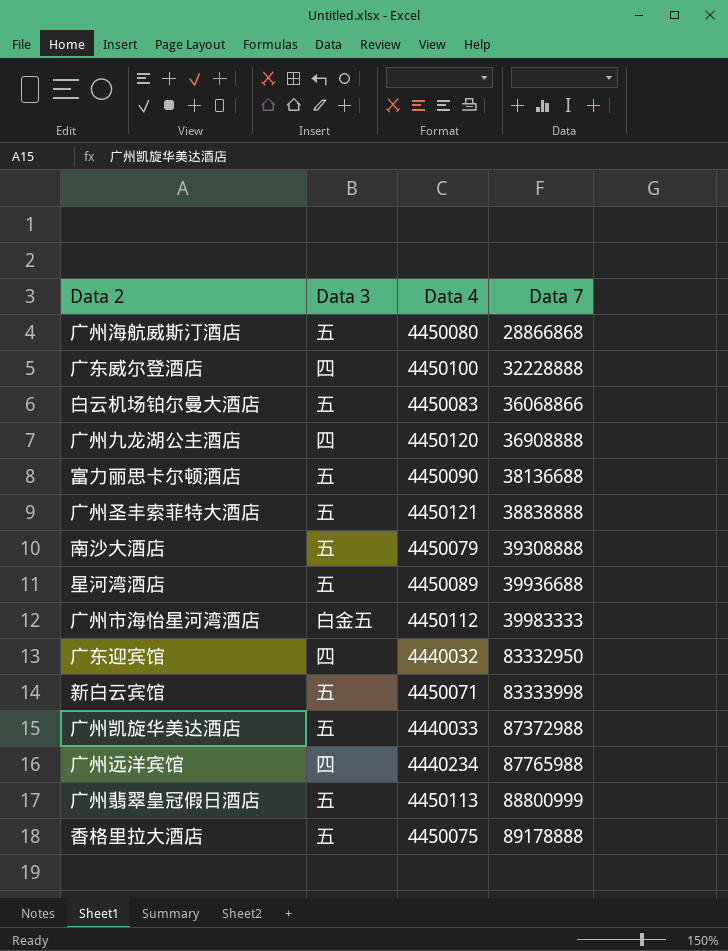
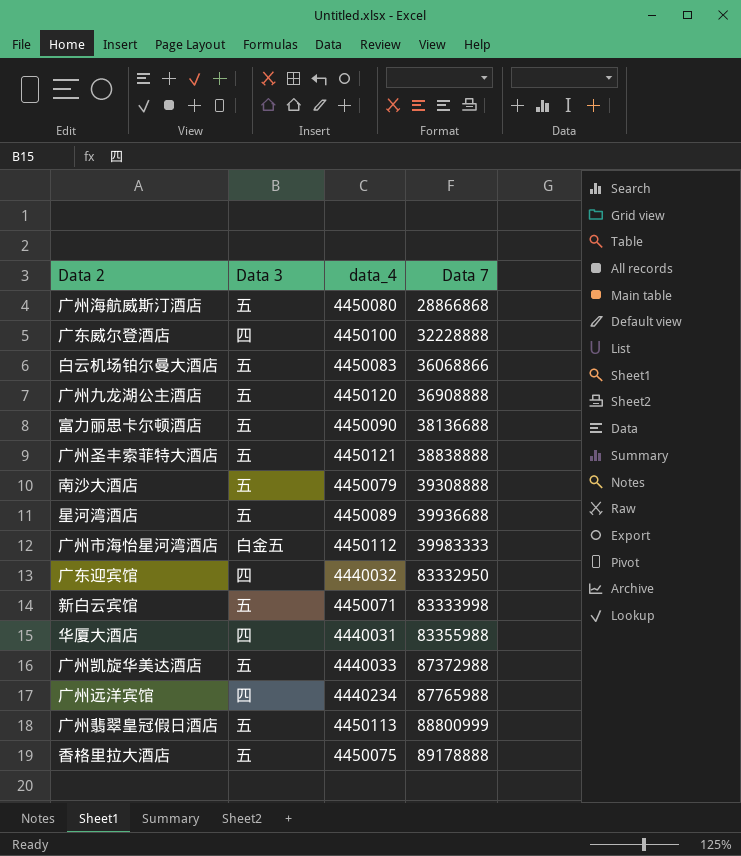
column name: Data 4 -> data_4
广州九龙湖公主酒店 | Data 3: 四 -> 五
row 华厦大酒店: none -> 四 | 4440031 | 83355988

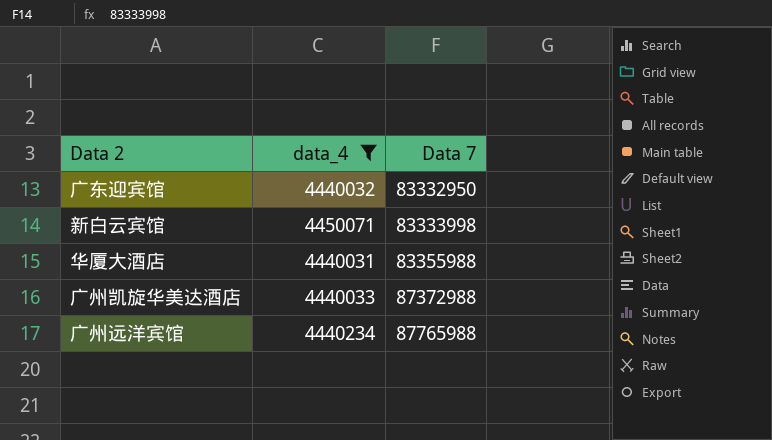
filter: none -> data_4 <= 4450071
column Data 3 | position: 2 -> none

